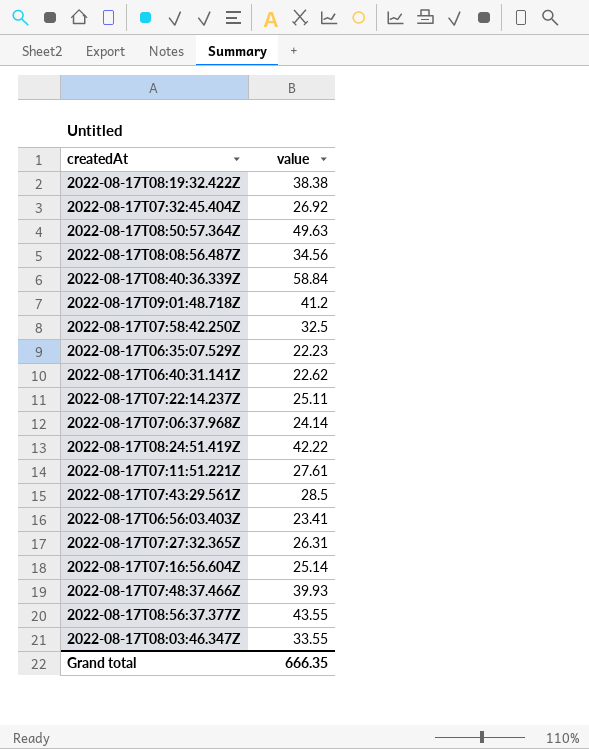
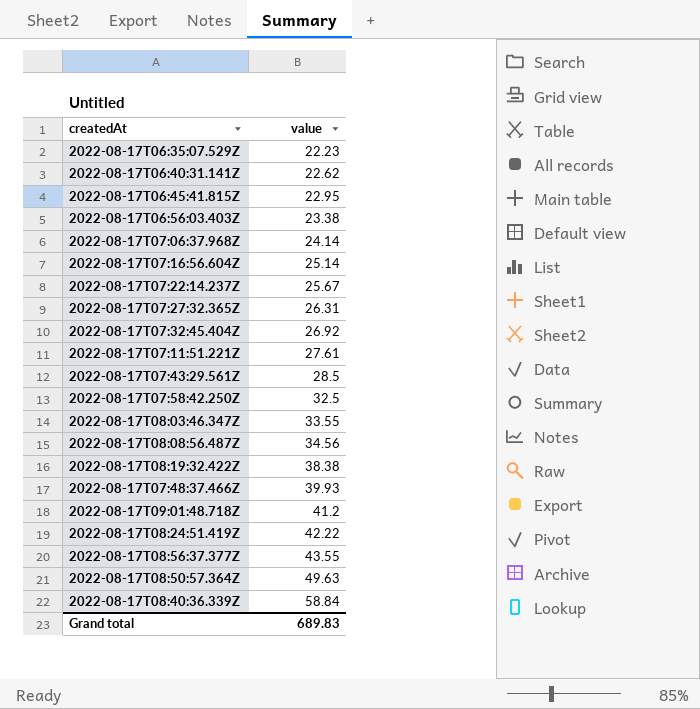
row order: none -> value ascending
row 2022-08-17T06:45:41.815Z: none -> 22.95
2022-08-17T06:56:03.403Z | value: 23.41 -> 23.38
2022-08-17T07:22:14.237Z | value: 25.11 -> 25.67
Grand total | value: 666.35 -> 689.83

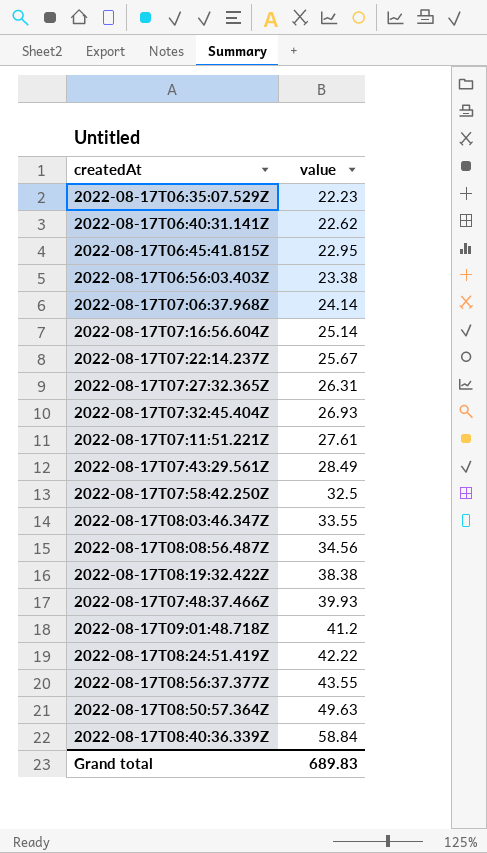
2022-08-17T07:32:45.404Z | value: 26.92 -> 26.93
2022-08-17T07:43:29.561Z | value: 28.5 -> 28.49

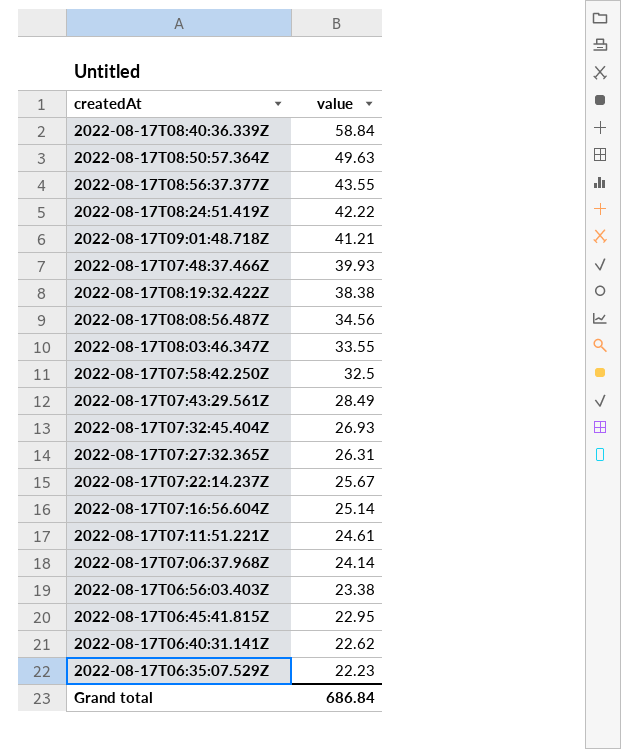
row order: value ascending -> value descending
2022-08-17T09:01:48.718Z | value: 41.2 -> 41.21
2022-08-17T07:11:51.221Z | value: 27.61 -> 24.61
Grand total | value: 689.83 -> 686.84

